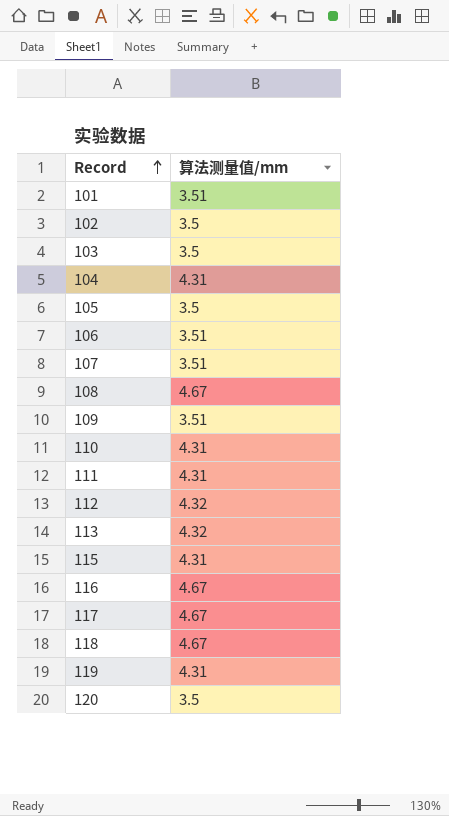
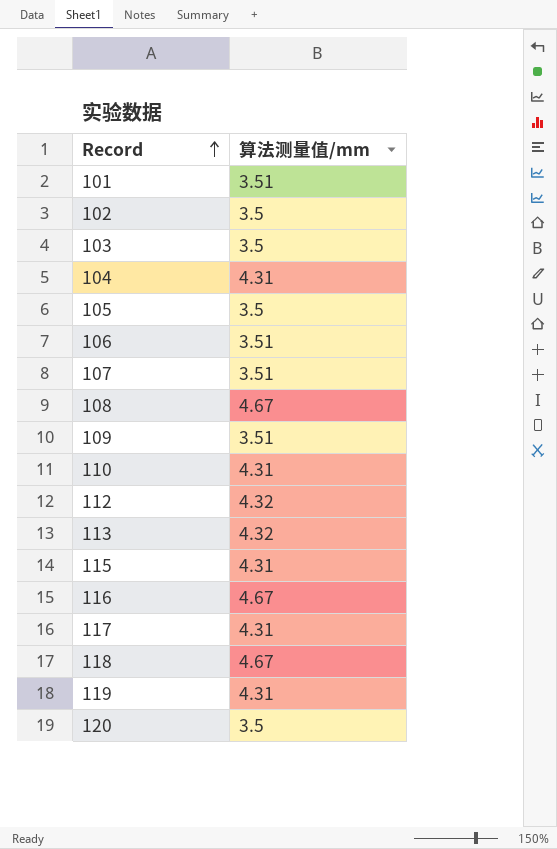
row 111: 4.31 -> none
117 | 算法测量值/mm: 4.67 -> 4.31

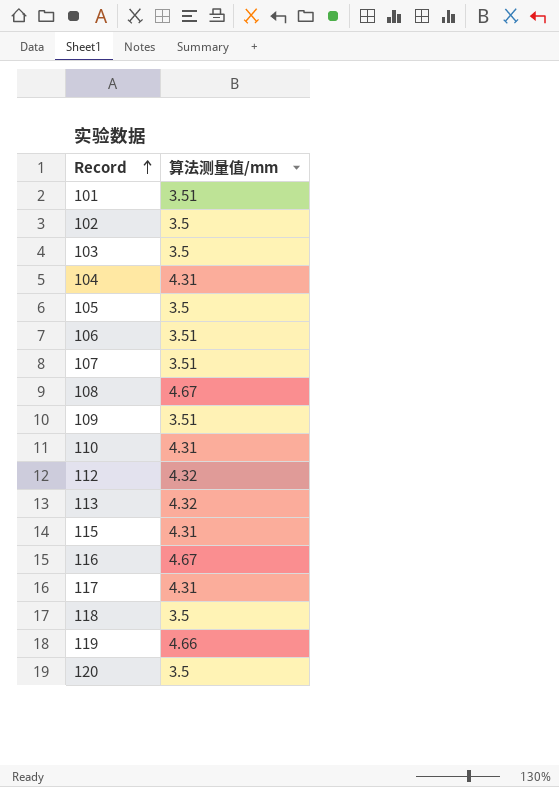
118 | 算法测量值/mm: 4.67 -> 3.5
119 | 算法测量值/mm: 4.31 -> 4.66

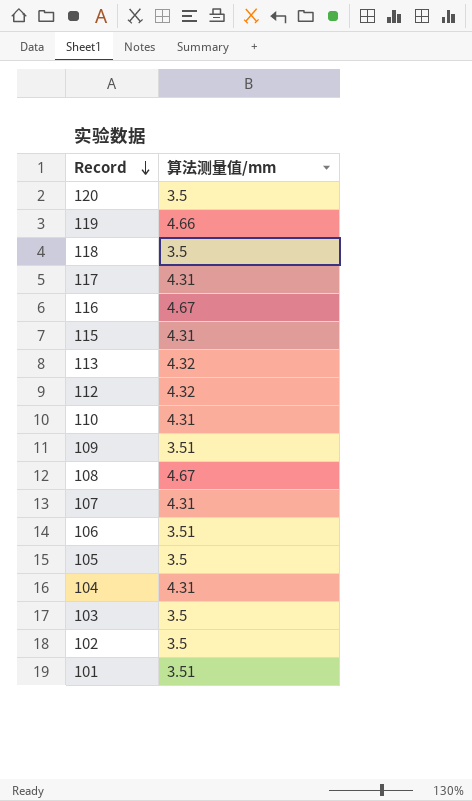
row order: Record ascending -> Record descending
107 | 算法测量值/mm: 3.51 -> 4.31

